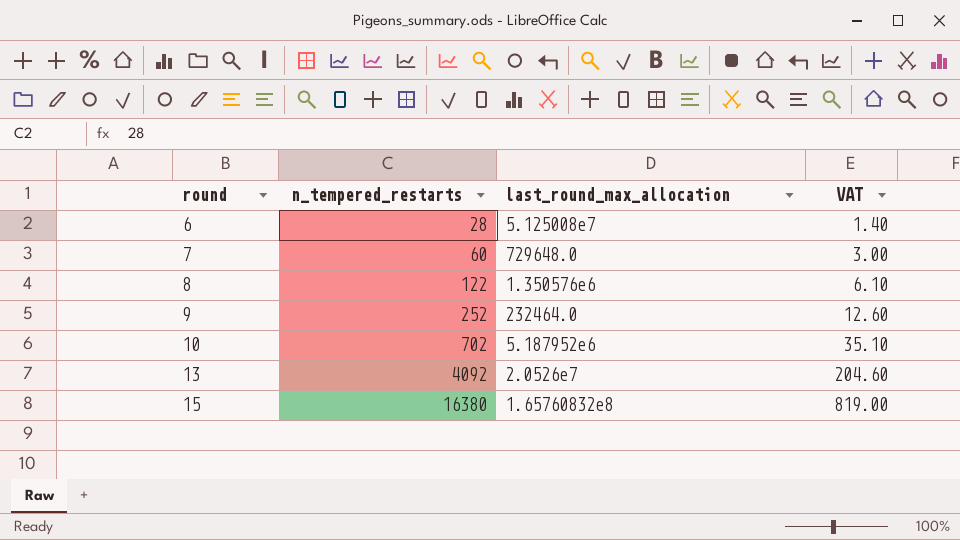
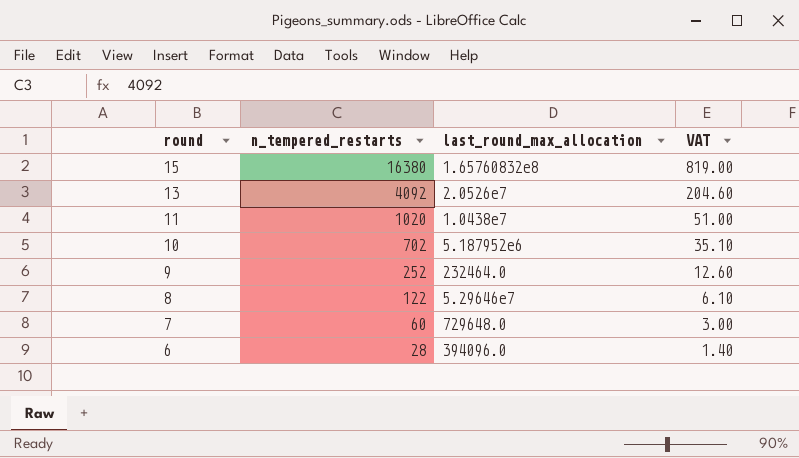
row order: round ascending -> round descending
row 11: none -> 1020 | 1.0438e7 | 51.00
8 | last_round_max_allocation: 1.350576e6 -> 5.29646e7
6 | last_round_max_allocation: 5.125008e7 -> 394096.0

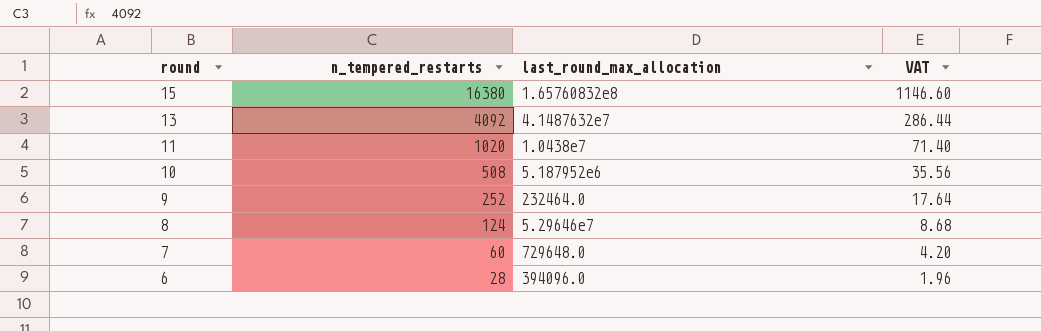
column VAT | formula: [n_tempered_restarts] * 0.05 -> [n_tempered_restarts] * 0.07
13 | last_round_max_allocation: 2.0526e7 -> 4.1487632e7
10 | n_tempered_restarts: 702 -> 508
8 | n_tempered_restarts: 122 -> 124

